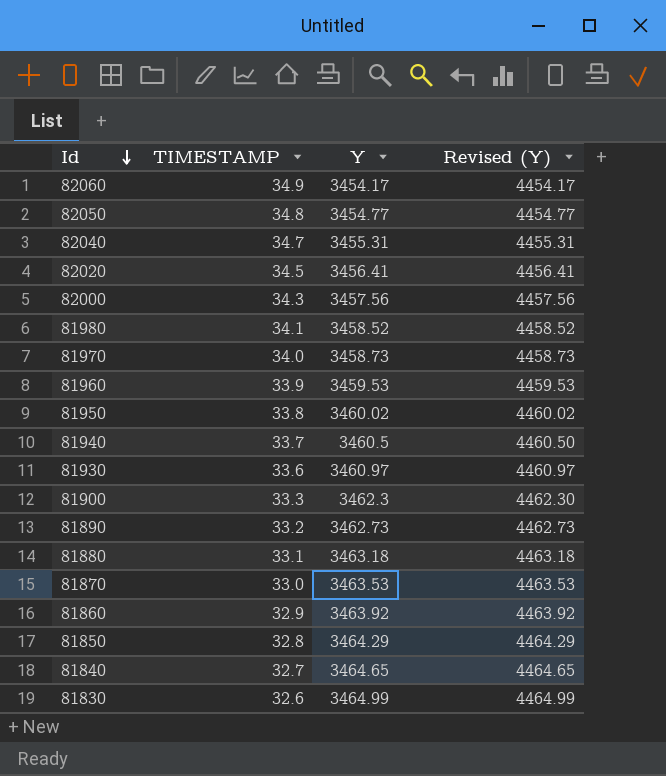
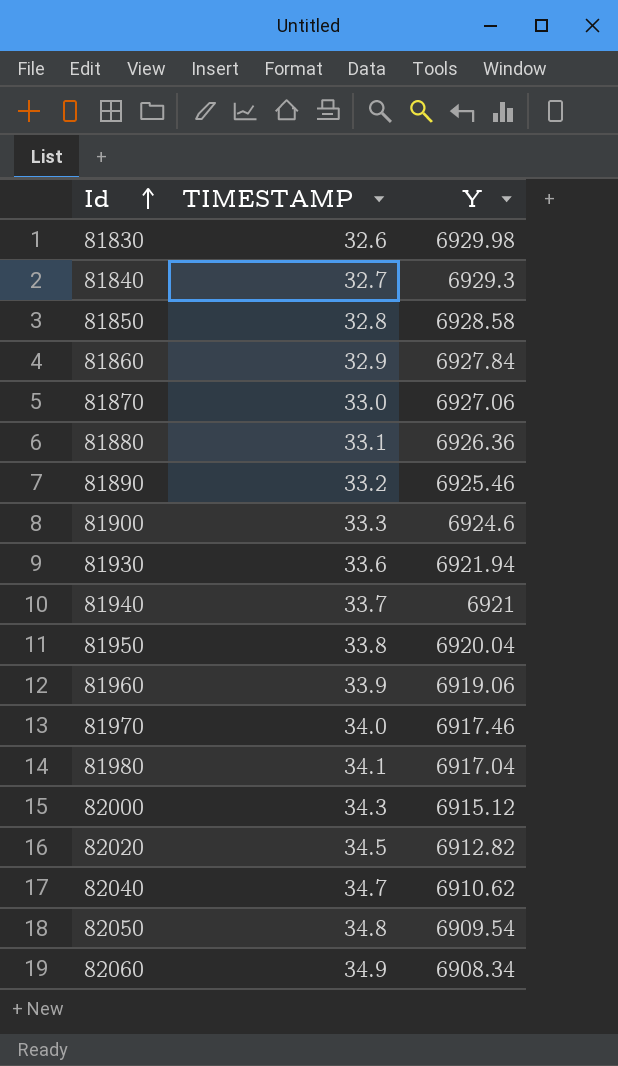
row order: Id descending -> Id ascending
column Revised (Y) | formula: [Y] + 1000 -> none
81830 | Y: 3464.99 -> 6929.98
81840 | Y: 3464.65 -> 6929.3
81850 | Y: 3464.29 -> 6928.58
81860 | Y: 3463.92 -> 6927.84
81870 | Y: 3463.53 -> 6927.06
81880 | Y: 3463.18 -> 6926.36
81890 | Y: 3462.73 -> 6925.46
81900 | Y: 3462.3 -> 6924.6
81930 | Y: 3460.97 -> 6921.94
81940 | Y: 3460.5 -> 6921
81950 | Y: 3460.02 -> 6920.04
81960 | Y: 3459.53 -> 6919.06
81970 | Y: 3458.73 -> 6917.46
81980 | Y: 3458.52 -> 6917.04
82000 | Y: 3457.56 -> 6915.12
82020 | Y: 3456.41 -> 6912.82
82040 | Y: 3455.31 -> 6910.62
82050 | Y: 3454.77 -> 6909.54
82060 | Y: 3454.17 -> 6908.34

